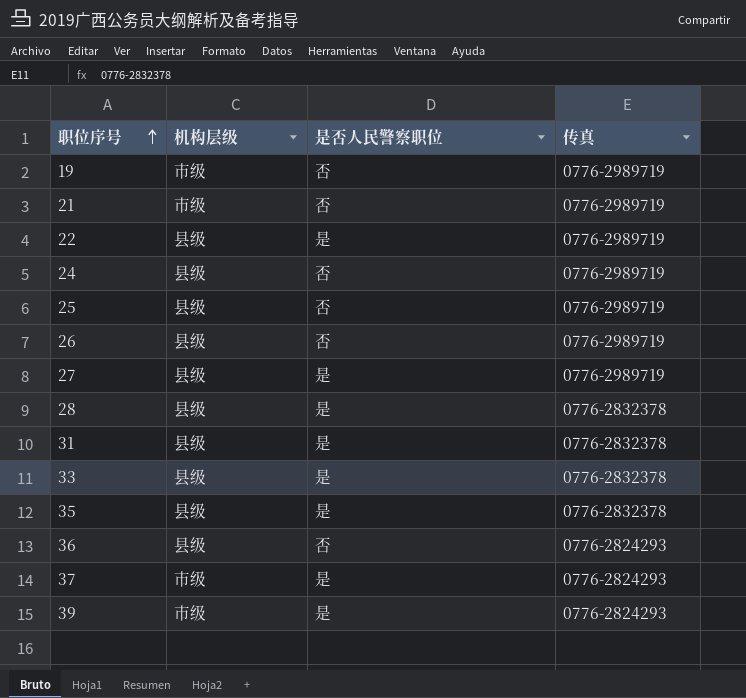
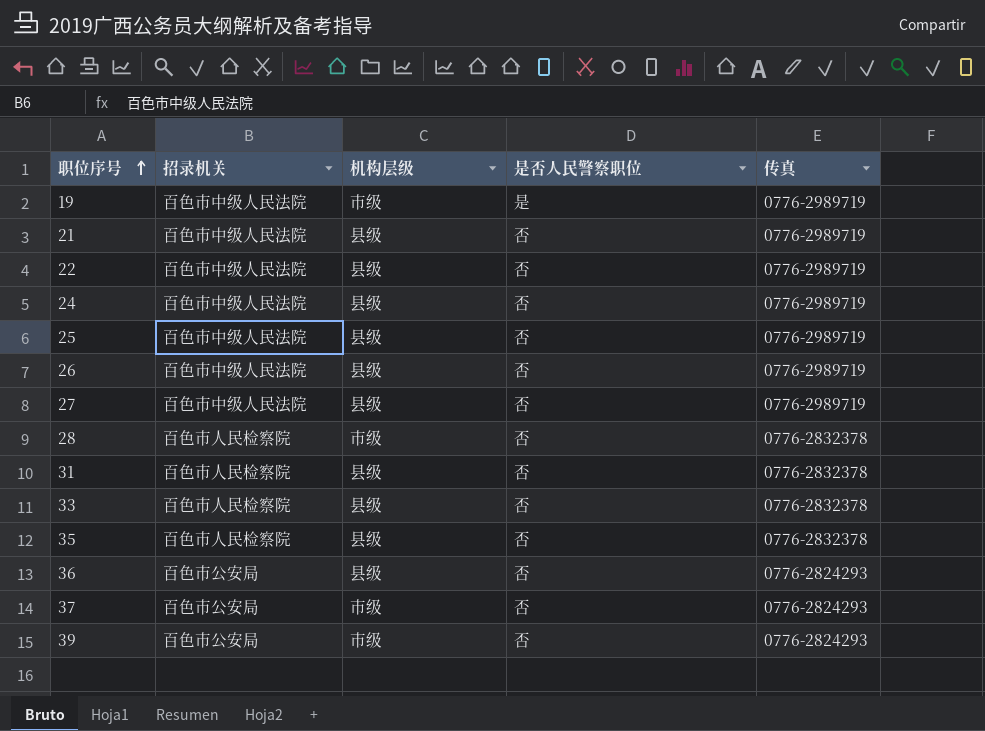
column 招录机关 | position: none -> 2
19 | 是否人民警察职位: 否 -> 是
21 | 机构层级: 市级 -> 县级
22 | 是否人民警察职位: 是 -> 否
27 | 是否人民警察职位: 是 -> 否
28 | 机构层级: 县级 -> 市级
28 | 是否人民警察职位: 是 -> 否
31 | 是否人民警察职位: 是 -> 否
33 | 是否人民警察职位: 是 -> 否
35 | 是否人民警察职位: 是 -> 否
37 | 是否人民警察职位: 是 -> 否
39 | 是否人民警察职位: 是 -> 否

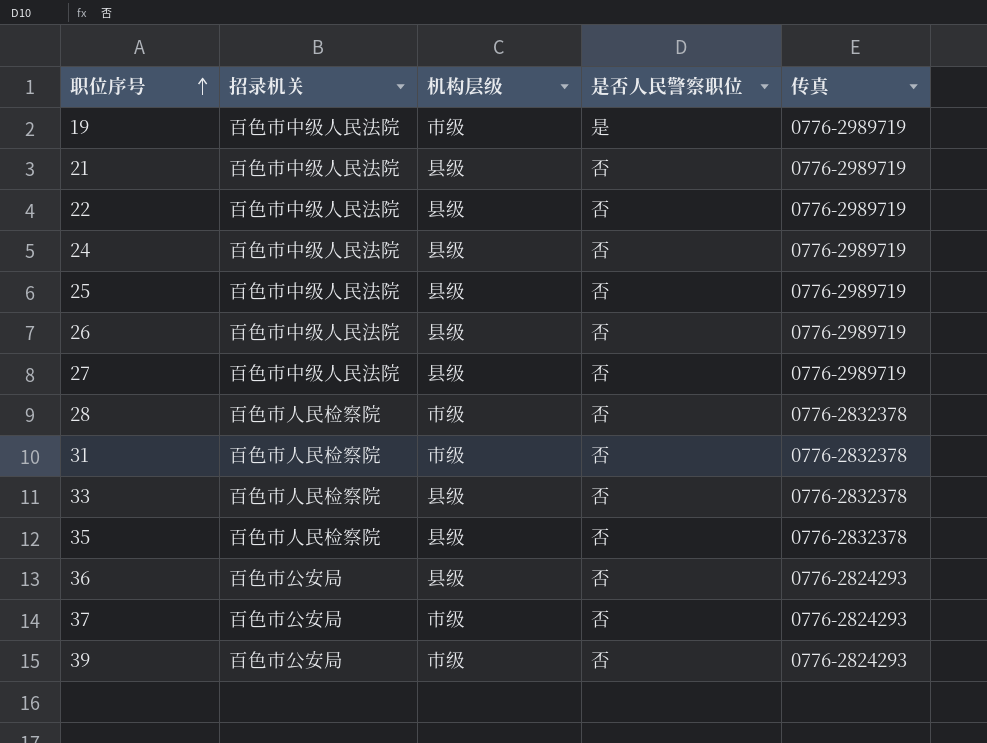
31 | 机构层级: 县级 -> 市级

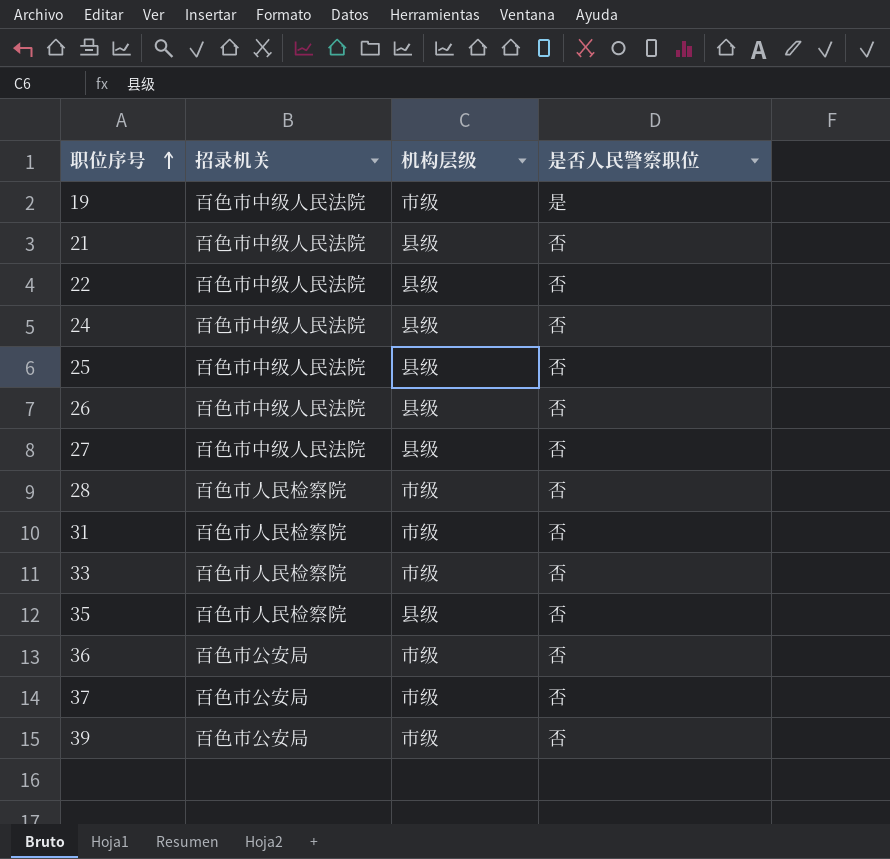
column 传真 | position: 5 -> none
33 | 机构层级: 县级 -> 市级
36 | 机构层级: 县级 -> 市级

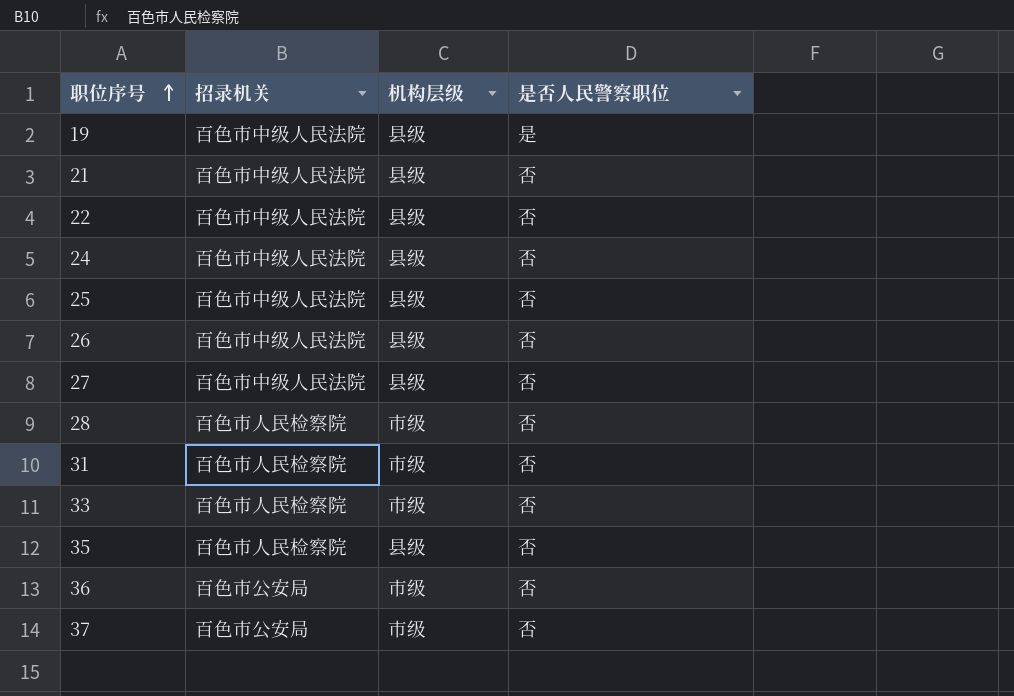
row 39: 百色市公安局 | 市级 | 否 -> none
19 | 机构层级: 市级 -> 县级

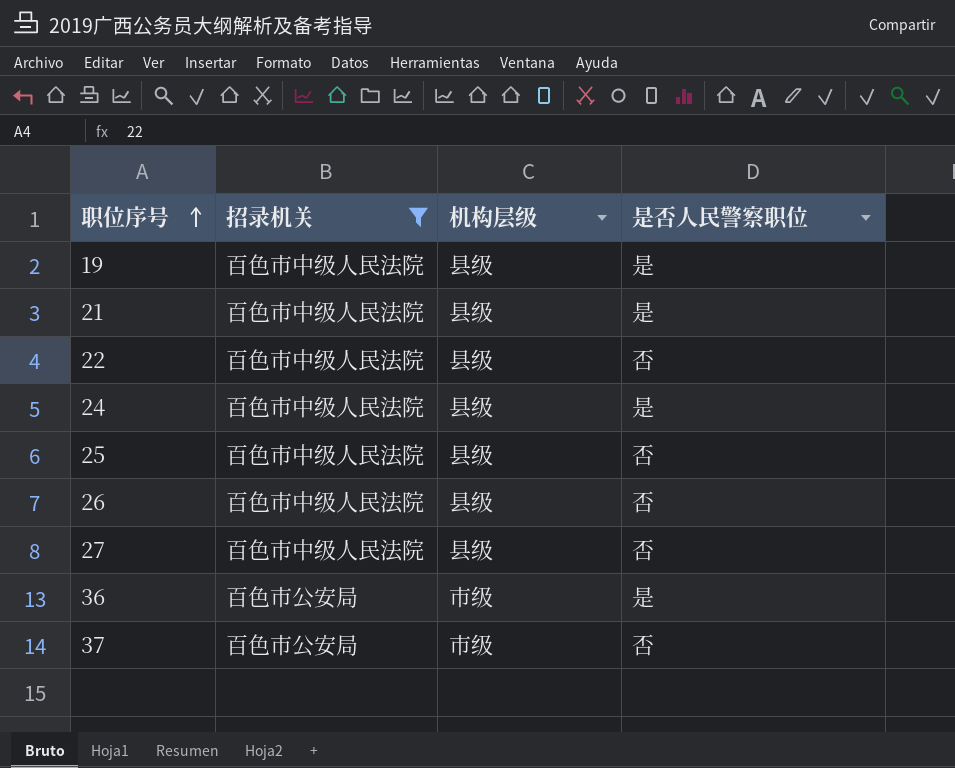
filter: none -> 招录机关 != 百色市人民检察院
21 | 是否人民警察职位: 否 -> 是
24 | 是否人民警察职位: 否 -> 是
36 | 是否人民警察职位: 否 -> 是

